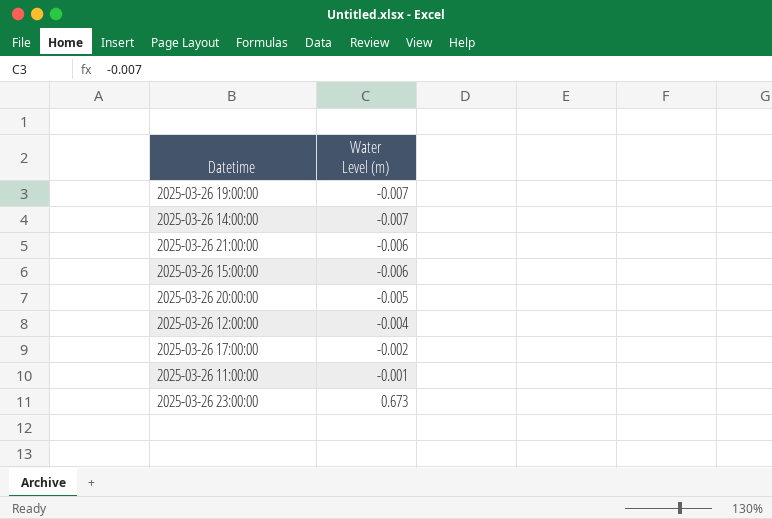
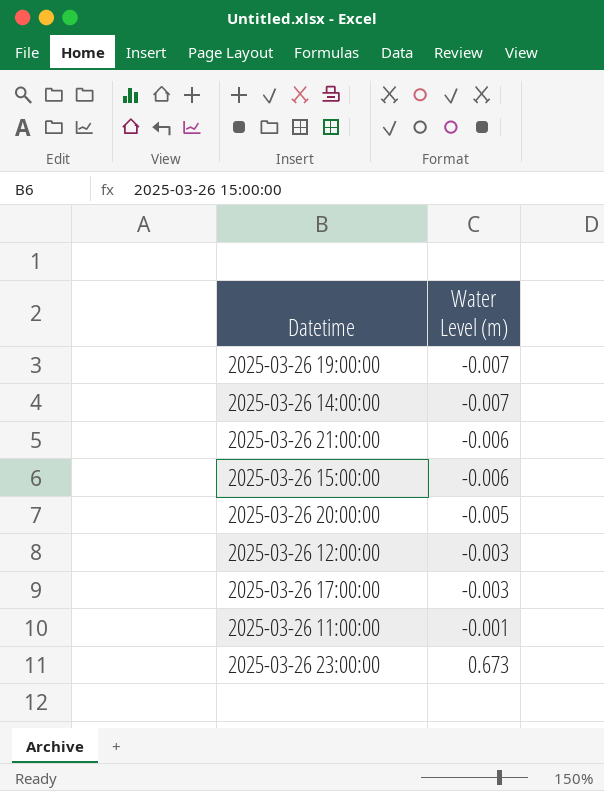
2025-03-26 12:00:00 | Water Level (m): -0.004 -> -0.003
2025-03-26 17:00:00 | Water Level (m): -0.002 -> -0.003

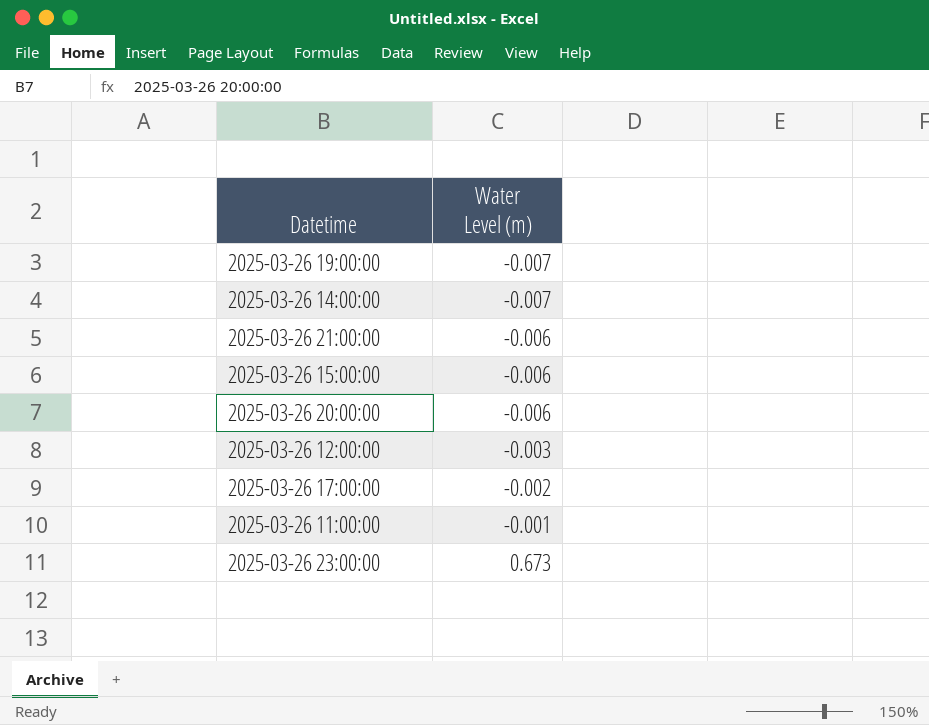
2025-03-26 20:00:00 | Water Level (m): -0.005 -> -0.006
2025-03-26 17:00:00 | Water Level (m): -0.003 -> -0.002

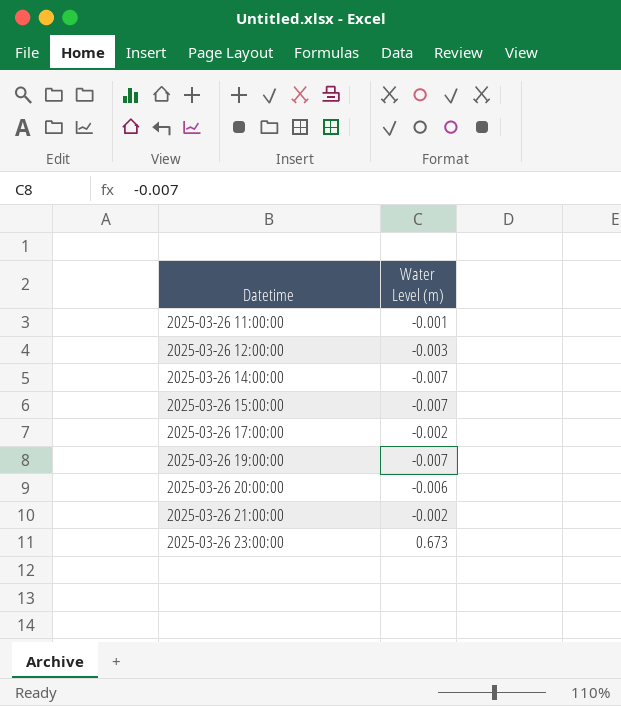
row order: Water Level (m) ascending -> Datetime ascending
2025-03-26 15:00:00 | Water Level (m): -0.006 -> -0.007
2025-03-26 21:00:00 | Water Level (m): -0.006 -> -0.002

